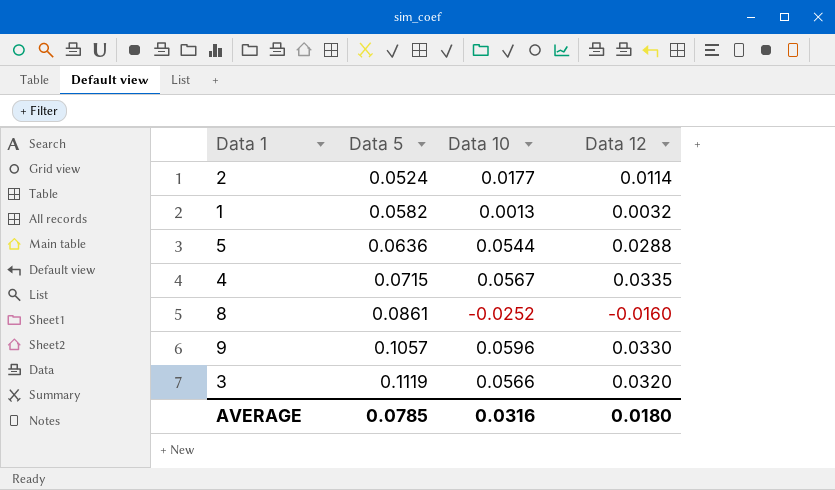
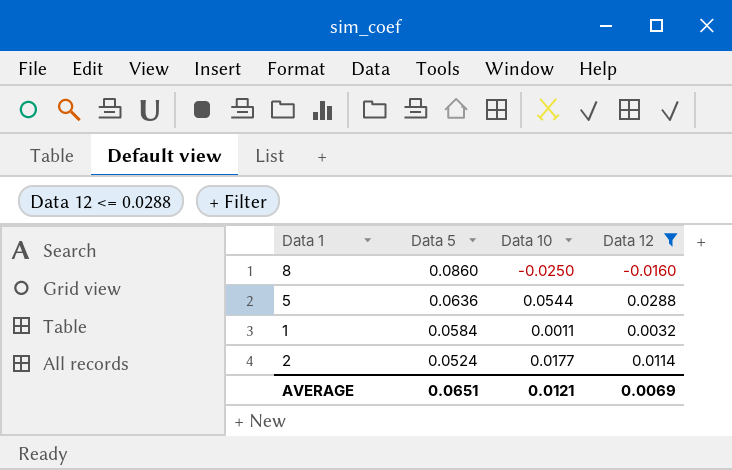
filter: none -> Data 12 <= 0.0288
row order: Data 5 ascending -> Data 5 descending
8 | Data 5: 0.0861 -> 0.0860
8 | Data 10: -0.0252 -> -0.0250
1 | Data 5: 0.0582 -> 0.0584
1 | Data 10: 0.0013 -> 0.0011
AVERAGE | Data 5: 0.0785 -> 0.0651
AVERAGE | Data 10: 0.0316 -> 0.0121
AVERAGE | Data 12: 0.0180 -> 0.0069

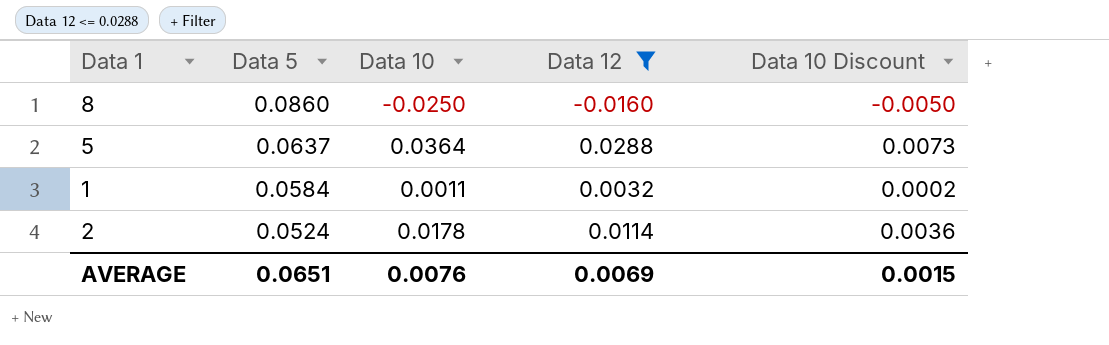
column Data 10 Discount | formula: none -> [Data 10] * 0.2
5 | Data 5: 0.0636 -> 0.0637
5 | Data 10: 0.0544 -> 0.0364
2 | Data 10: 0.0177 -> 0.0178
AVERAGE | Data 10: 0.0121 -> 0.0076

